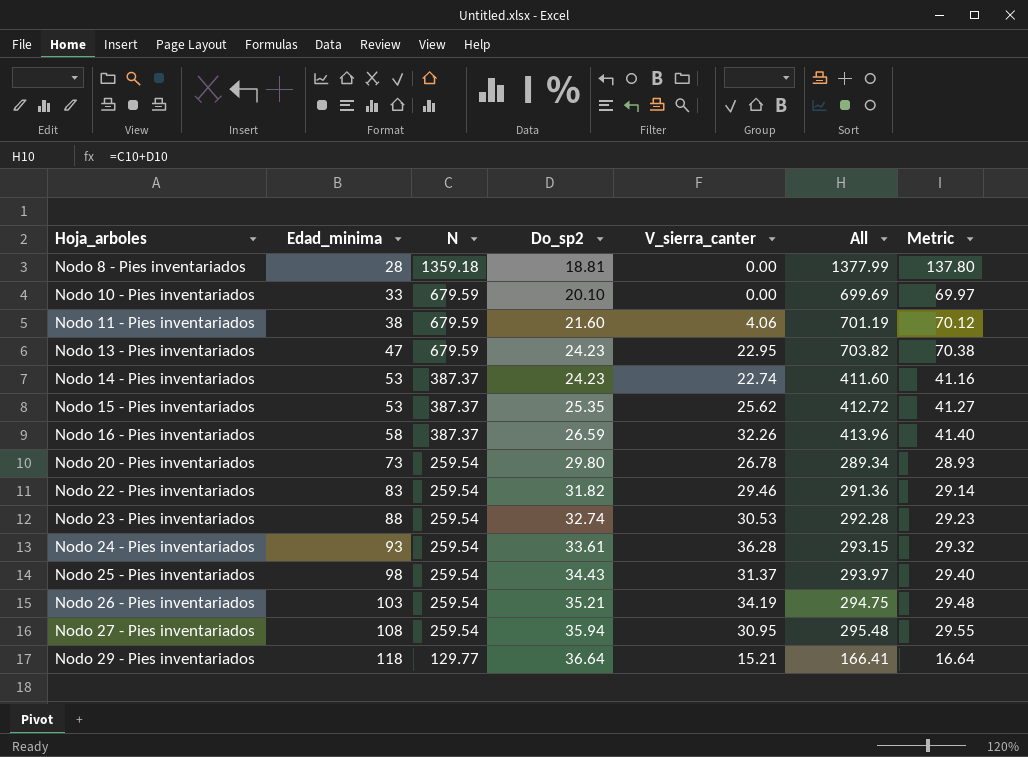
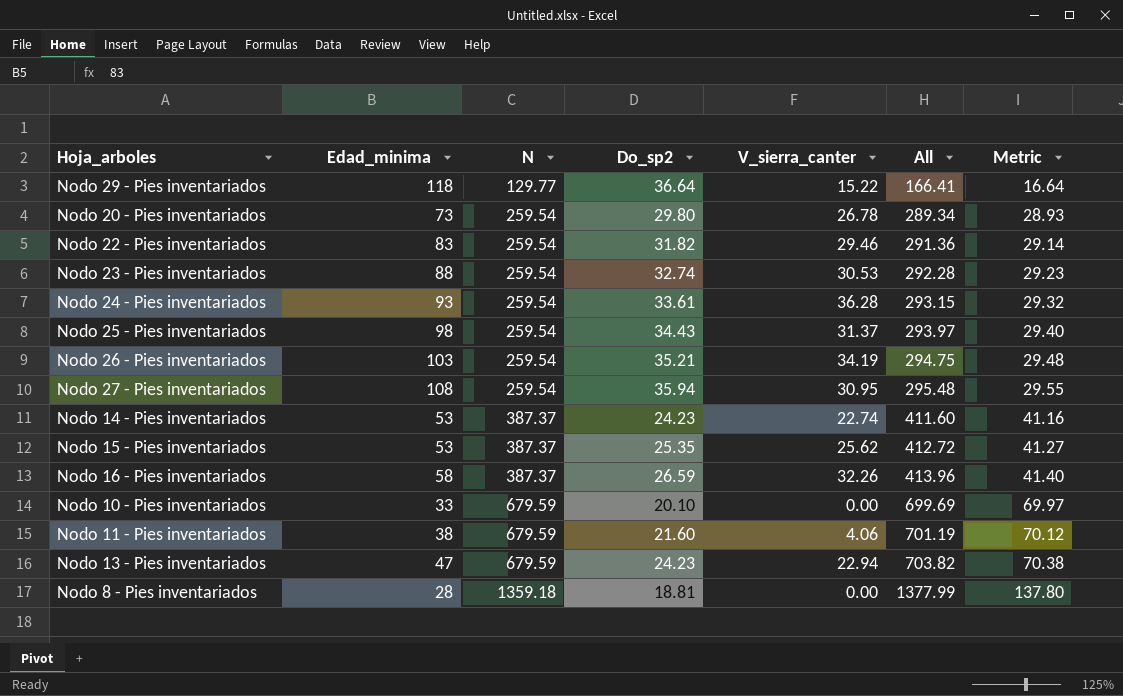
row order: Hoja_arboles ascending -> N ascending
Nodo 29 - Pies inventariados | V_sierra_canter: 15.21 -> 15.22
Nodo 13 - Pies inventariados | V_sierra_canter: 22.95 -> 22.94

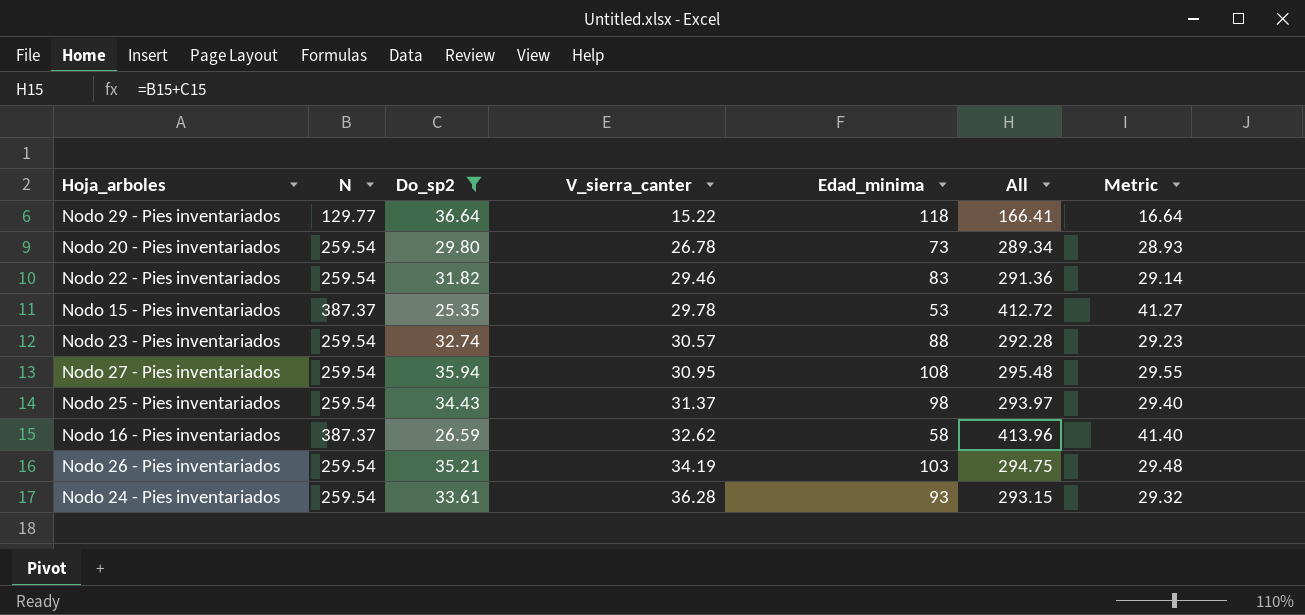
filter: none -> Do_sp2 >= 25.35
row order: N ascending -> V_sierra_canter ascending
column Edad_minima | position: 2 -> 5
Nodo 15 - Pies inventariados | V_sierra_canter: 25.62 -> 29.78
Nodo 23 - Pies inventariados | V_sierra_canter: 30.53 -> 30.57
Nodo 16 - Pies inventariados | V_sierra_canter: 32.26 -> 32.62

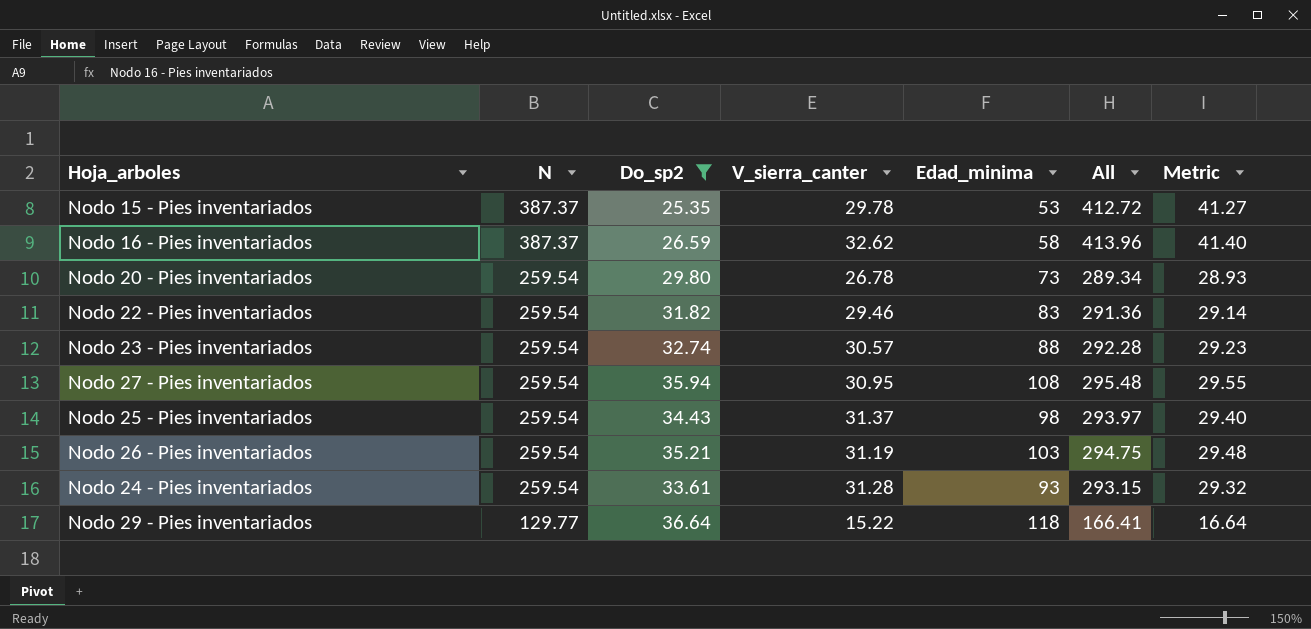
row order: V_sierra_canter ascending -> N descending
Nodo 26 - Pies inventariados | V_sierra_canter: 34.19 -> 31.19
Nodo 24 - Pies inventariados | V_sierra_canter: 36.28 -> 31.28

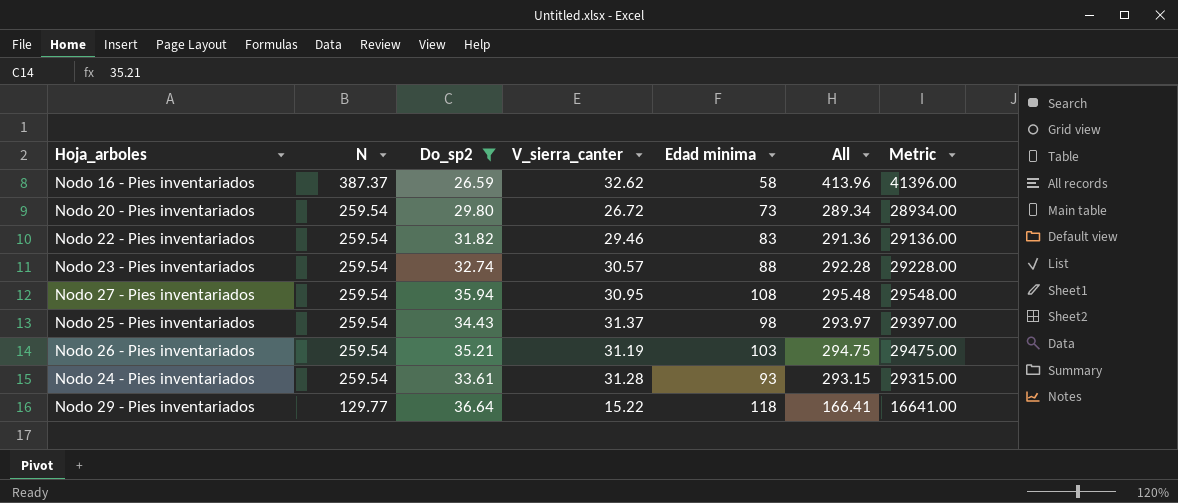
column name: Edad_minima -> Edad minima
column Metric | formula: [All] * 0.1 -> [All] * 100
row Nodo 15 - Pies inventariados: 387.37 | 25.35 | 29.78 | 53 | 412.72 | 41.27 -> none
Nodo 20 - Pies inventariados | V_sierra_canter: 26.78 -> 26.72

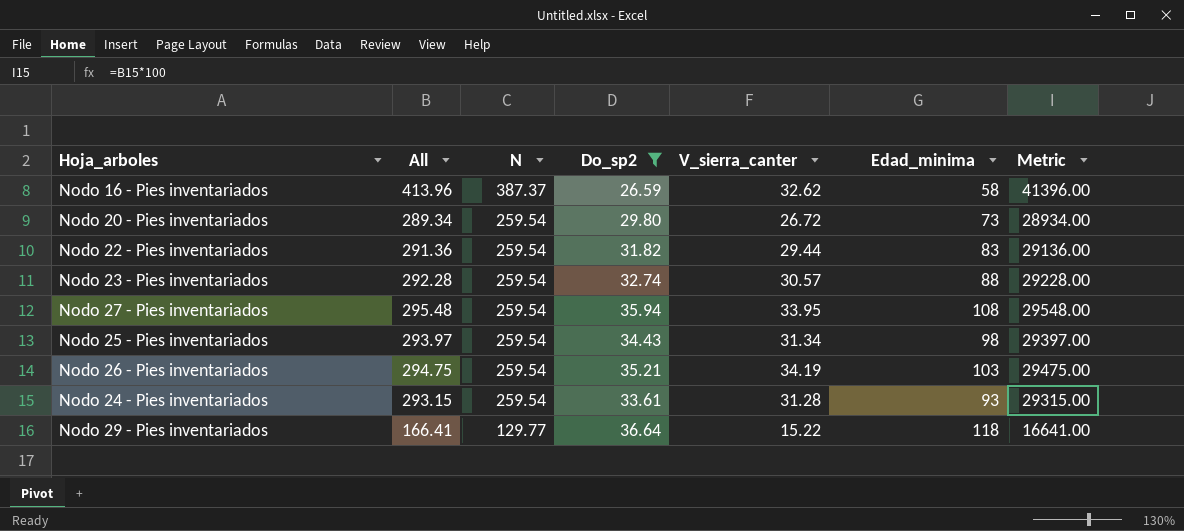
column All | position: 6 -> 2
column name: Edad minima -> Edad_minima
Nodo 22 - Pies inventariados | V_sierra_canter: 29.46 -> 29.44
Nodo 27 - Pies inventariados | V_sierra_canter: 30.95 -> 33.95
Nodo 25 - Pies inventariados | V_sierra_canter: 31.37 -> 31.34
Nodo 26 - Pies inventariados | V_sierra_canter: 31.19 -> 34.19

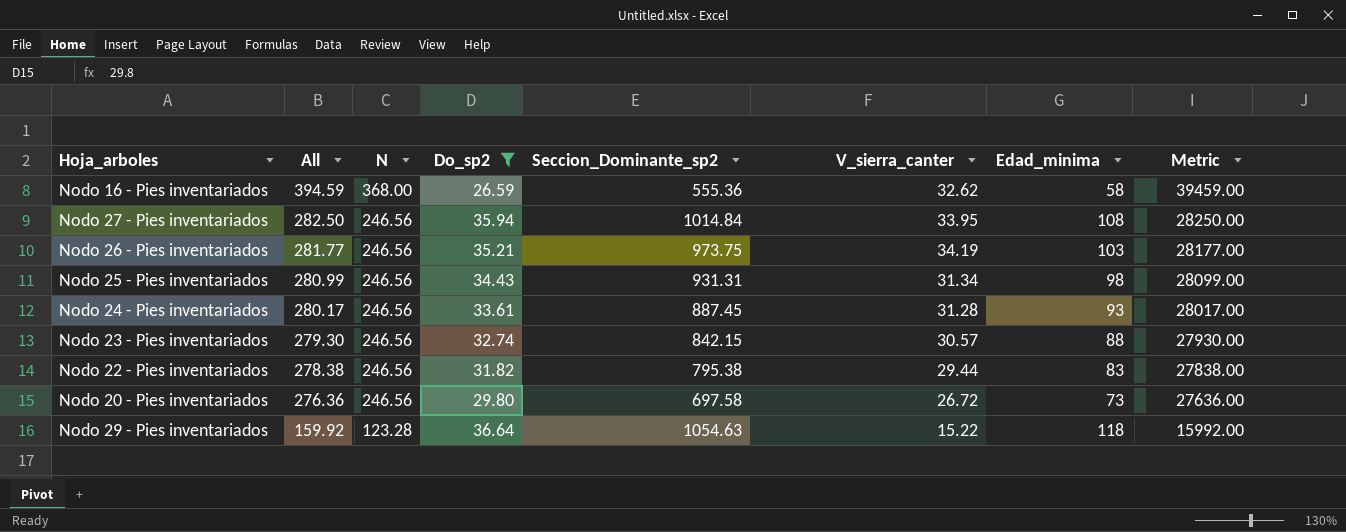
row order: N descending -> All descending
column Seccion_Dominante_sp2 | position: none -> 5
Nodo 16 - Pies inventariados | All: 413.96 -> 394.59
Nodo 16 - Pies inventariados | N: 387.37 -> 368.00
Nodo 16 - Pies inventariados | Metric: 41396.00 -> 39459.00
Nodo 27 - Pies inventariados | All: 295.48 -> 282.50
Nodo 27 - Pies inventariados | N: 259.54 -> 246.56
Nodo 27 - Pies inventariados | Metric: 29548.00 -> 28250.00
Nodo 26 - Pies inventariados | All: 294.75 -> 281.77
Nodo 26 - Pies inventariados | N: 259.54 -> 246.56
Nodo 26 - Pies inventariados | Metric: 29475.00 -> 28177.00
Nodo 25 - Pies inventariados | All: 293.97 -> 280.99
Nodo 25 - Pies inventariados | N: 259.54 -> 246.56
Nodo 25 - Pies inventariados | Metric: 29397.00 -> 28099.00
Nodo 24 - Pies inventariados | All: 293.15 -> 280.17
Nodo 24 - Pies inventariados | N: 259.54 -> 246.56
Nodo 24 - Pies inventariados | Metric: 29315.00 -> 28017.00
Nodo 23 - Pies inventariados | All: 292.28 -> 279.30
Nodo 23 - Pies inventariados | N: 259.54 -> 246.56
Nodo 23 - Pies inventariados | Metric: 29228.00 -> 27930.00
Nodo 22 - Pies inventariados | All: 291.36 -> 278.38
Nodo 22 - Pies inventariados | N: 259.54 -> 246.56
Nodo 22 - Pies inventariados | Metric: 29136.00 -> 27838.00
Nodo 20 - Pies inventariados | All: 289.34 -> 276.36
Nodo 20 - Pies inventariados | N: 259.54 -> 246.56
Nodo 20 - Pies inventariados | Metric: 28934.00 -> 27636.00
Nodo 29 - Pies inventariados | All: 166.41 -> 159.92
Nodo 29 - Pies inventariados | N: 129.77 -> 123.28
Nodo 29 - Pies inventariados | Metric: 16641.00 -> 15992.00

